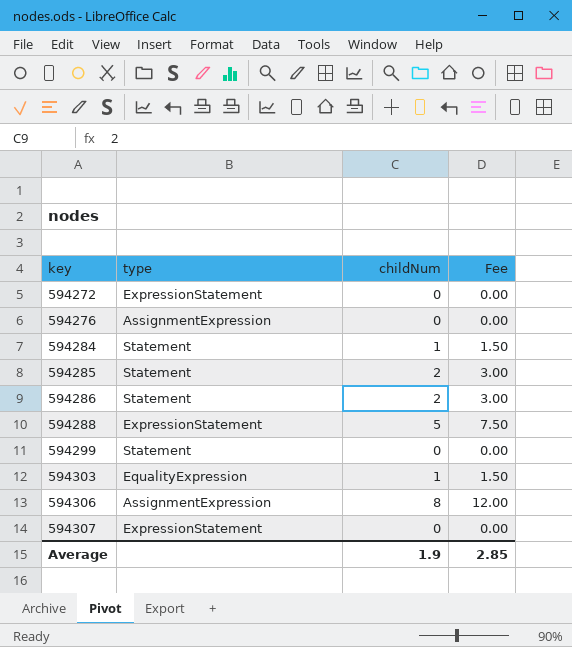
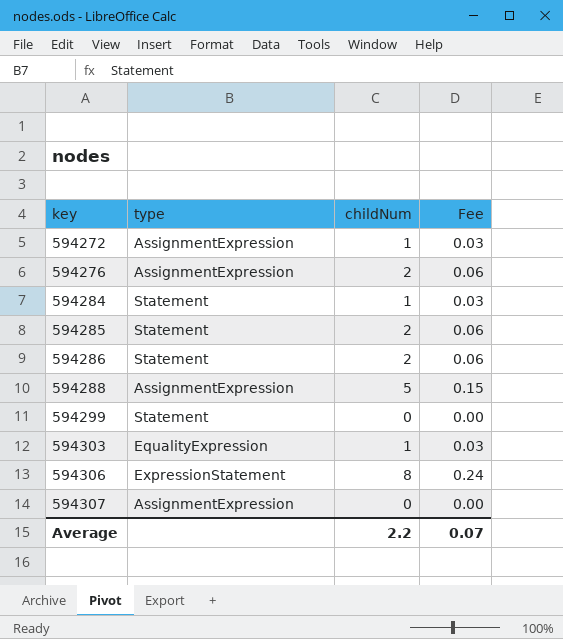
column Fee | formula: [childNum] * 1.5 -> [childNum] * 0.03
594272 | type: ExpressionStatement -> AssignmentExpression
594272 | childNum: 0 -> 1
594276 | childNum: 0 -> 2
594288 | type: ExpressionStatement -> AssignmentExpression
594306 | type: AssignmentExpression -> ExpressionStatement
594307 | type: ExpressionStatement -> AssignmentExpression
Average | childNum: 1.9 -> 2.2
Average | Fee: 2.85 -> 0.07

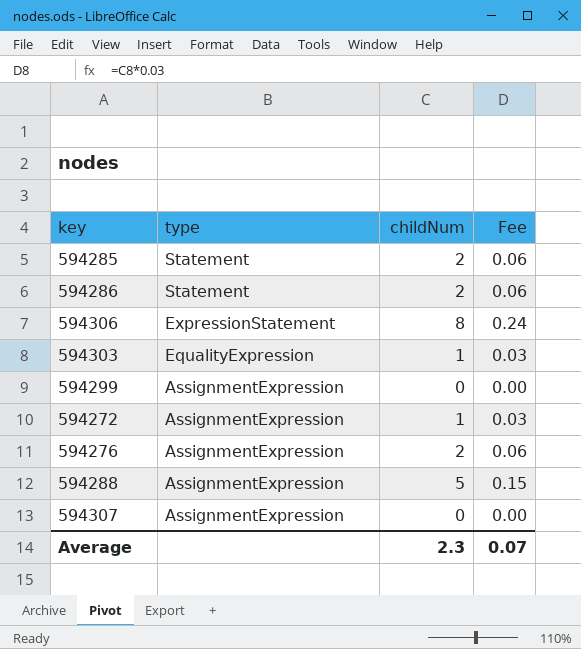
row order: key ascending -> type descending
row 594284: Statement | 1 | 0.03 -> none
594299 | type: Statement -> AssignmentExpression
Average | childNum: 2.2 -> 2.3

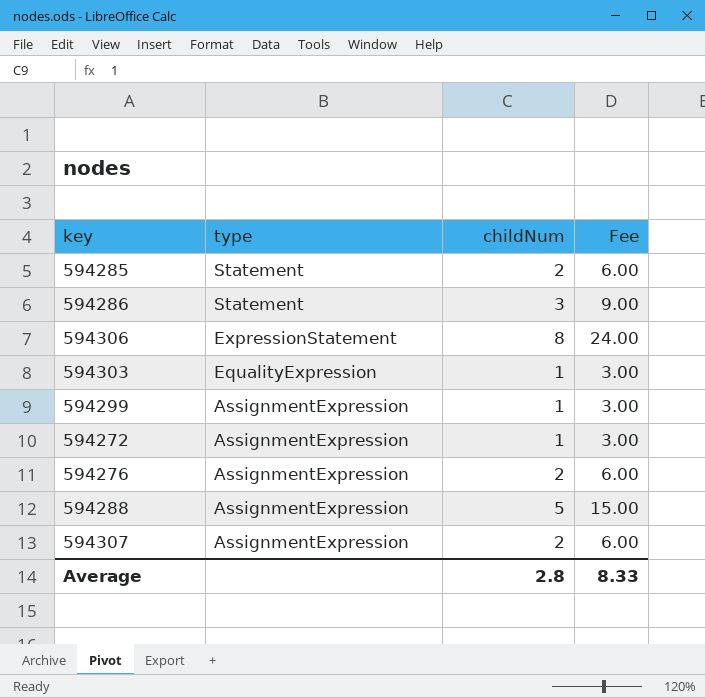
column Fee | formula: [childNum] * 0.03 -> [childNum] * 3
594286 | childNum: 2 -> 3
594299 | childNum: 0 -> 1
594307 | childNum: 0 -> 2
Average | childNum: 2.3 -> 2.8
Average | Fee: 0.07 -> 8.33

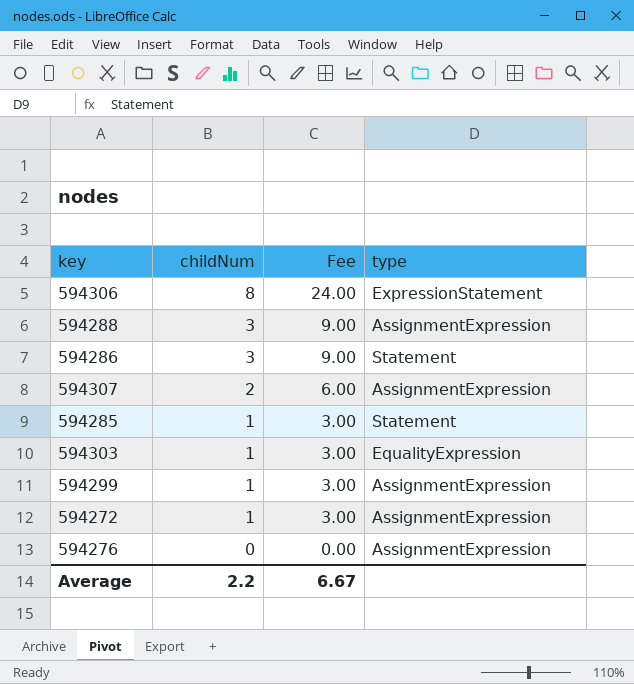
row order: type descending -> childNum descending
column type | position: 2 -> 4
594288 | childNum: 5 -> 3
594288 | Fee: 15.00 -> 9.00
594285 | childNum: 2 -> 1
594285 | Fee: 6.00 -> 3.00
594276 | childNum: 2 -> 0
594276 | Fee: 6.00 -> 0.00
Average | childNum: 2.8 -> 2.2
Average | Fee: 8.33 -> 6.67

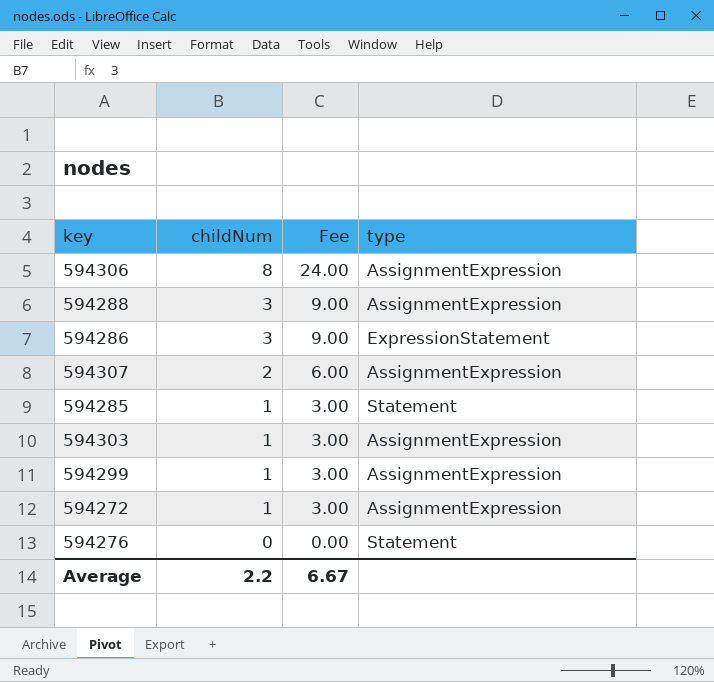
594306 | type: ExpressionStatement -> AssignmentExpression
594286 | type: Statement -> ExpressionStatement
594303 | type: EqualityExpression -> AssignmentExpression
594276 | type: AssignmentExpression -> Statement

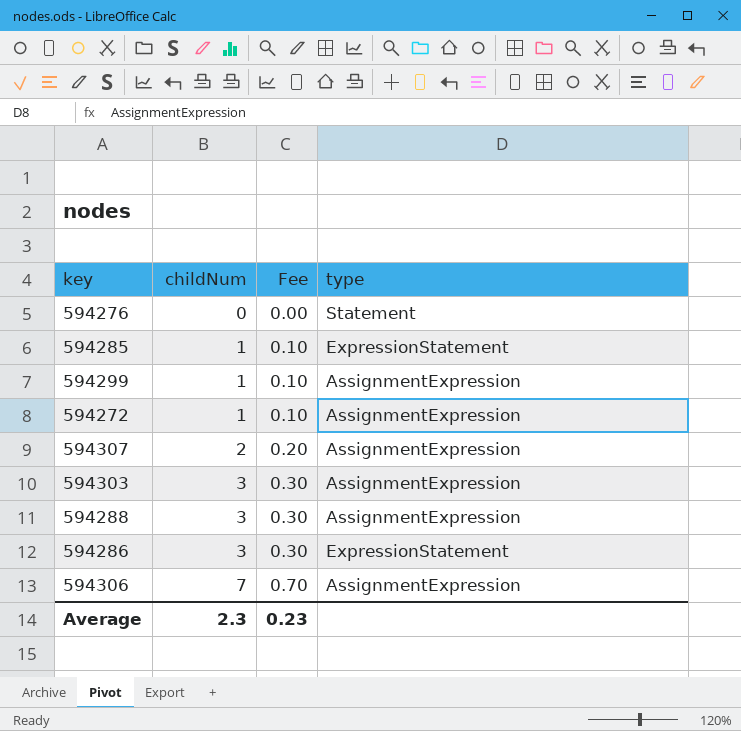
row order: childNum descending -> childNum ascending
column Fee | formula: [childNum] * 3 -> [childNum] * 0.1
594285 | type: Statement -> ExpressionStatement
594303 | childNum: 1 -> 3
594306 | childNum: 8 -> 7
Average | childNum: 2.2 -> 2.3
Average | Fee: 6.67 -> 0.23

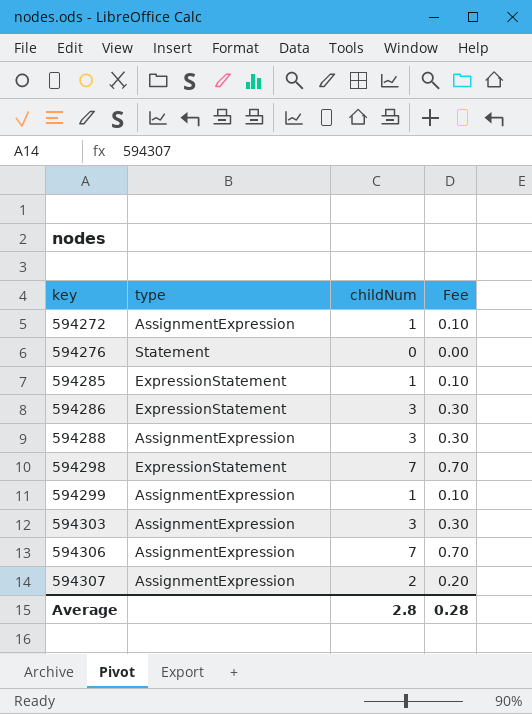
row order: childNum ascending -> key ascending
column type | position: 4 -> 2
row 594298: none -> ExpressionStatement | 7 | 0.70
Average | childNum: 2.3 -> 2.8
Average | Fee: 0.23 -> 0.28

